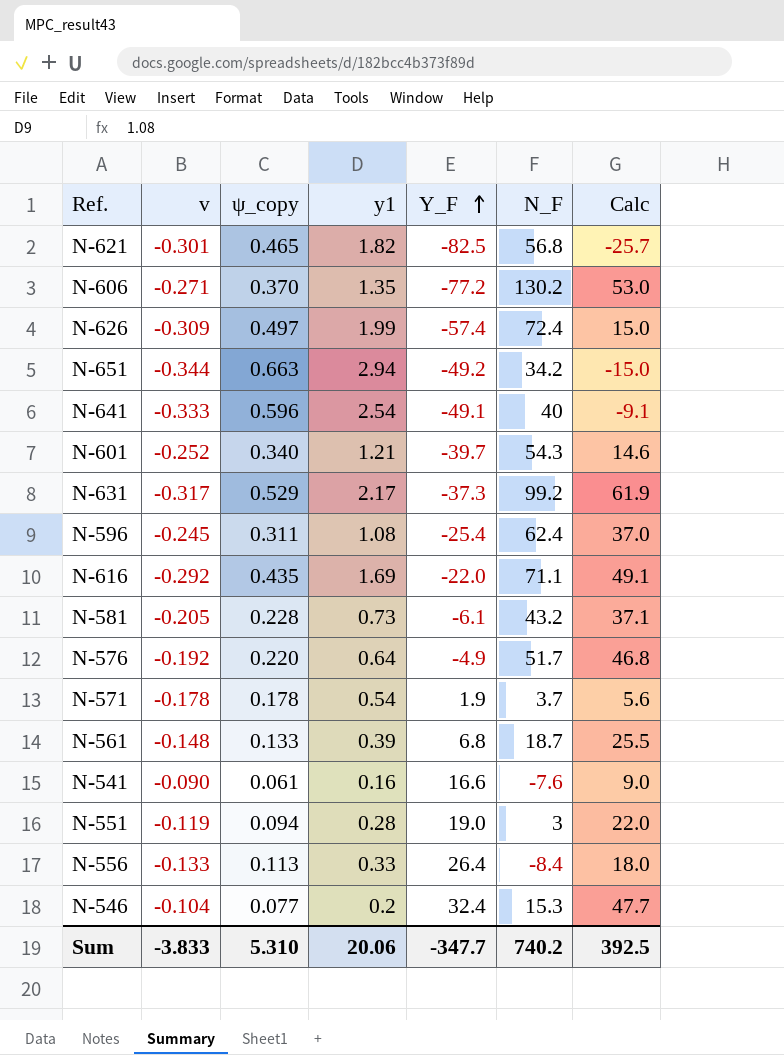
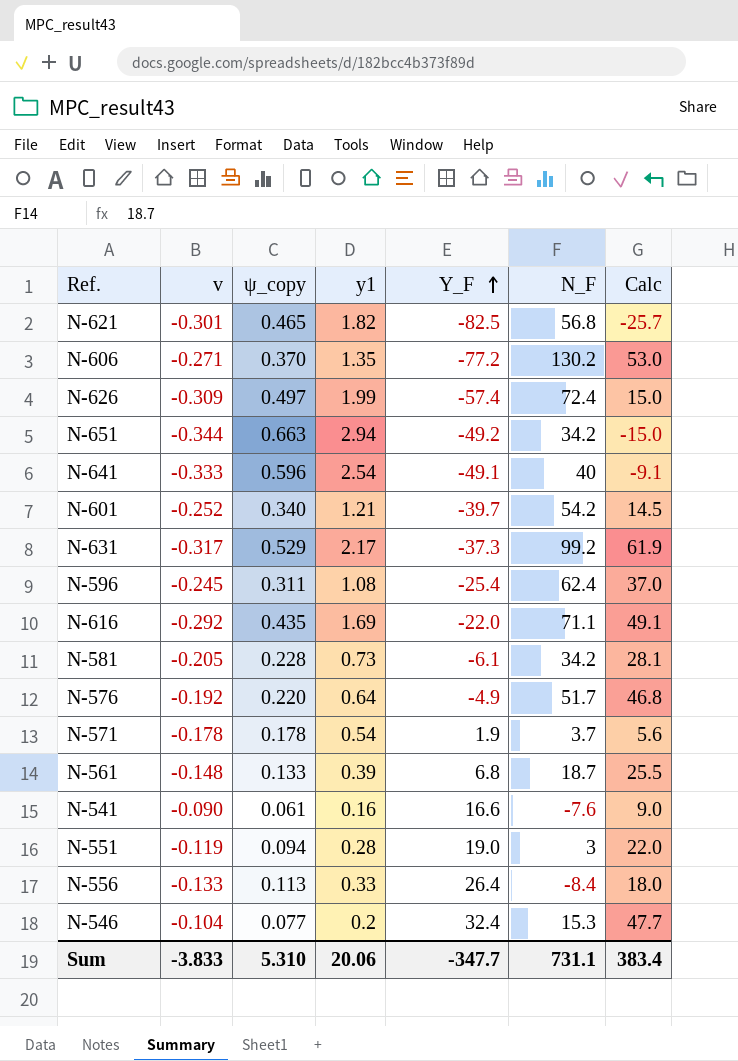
N-601 | N_F: 54.3 -> 54.2
N-601 | Calc: 14.6 -> 14.5
N-581 | N_F: 43.2 -> 34.2
N-581 | Calc: 37.1 -> 28.1
Sum | N_F: 740.2 -> 731.1
Sum | Calc: 392.5 -> 383.4

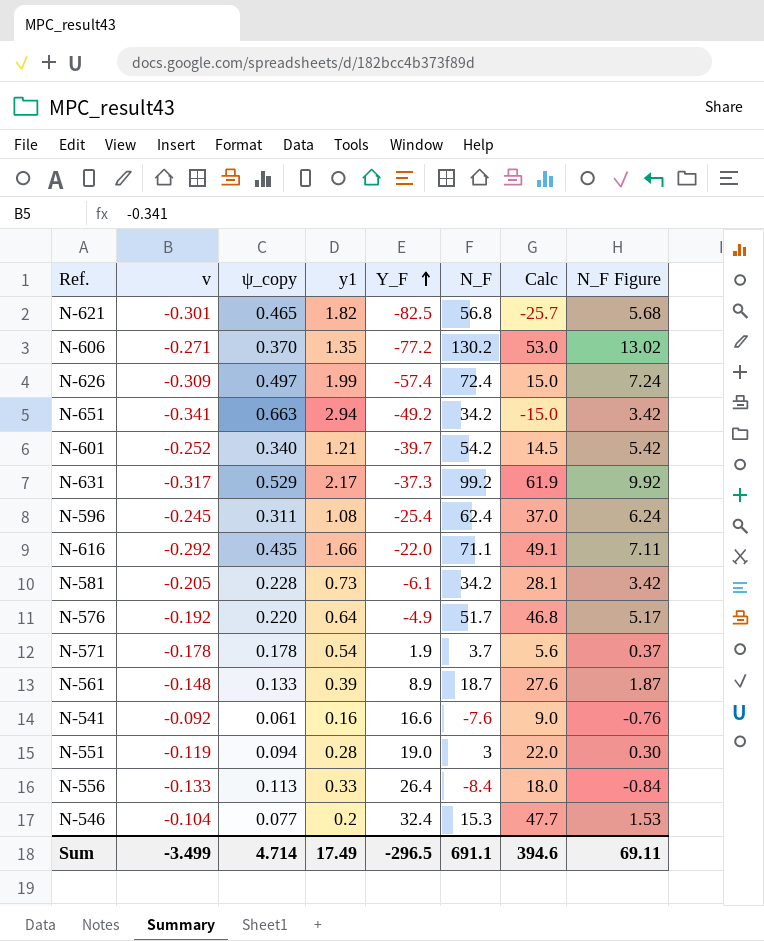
column N_F Figure | formula: none -> [N_F] * 0.1
row N-641: -0.333 | 0.596 | 2.54 | -49.1 | 40 | -9.1 -> none
N-651 | v: -0.344 -> -0.341
N-616 | y1: 1.69 -> 1.66
N-561 | Y_F: 6.8 -> 8.9
N-561 | Calc: 25.5 -> 27.6
N-541 | v: -0.090 -> -0.092
Sum | v: -3.833 -> -3.499
Sum | ψ_copy: 5.310 -> 4.714
Sum | y1: 20.06 -> 17.49
Sum | Y_F: -347.7 -> -296.5
Sum | N_F: 731.1 -> 691.1
Sum | Calc: 383.4 -> 394.6

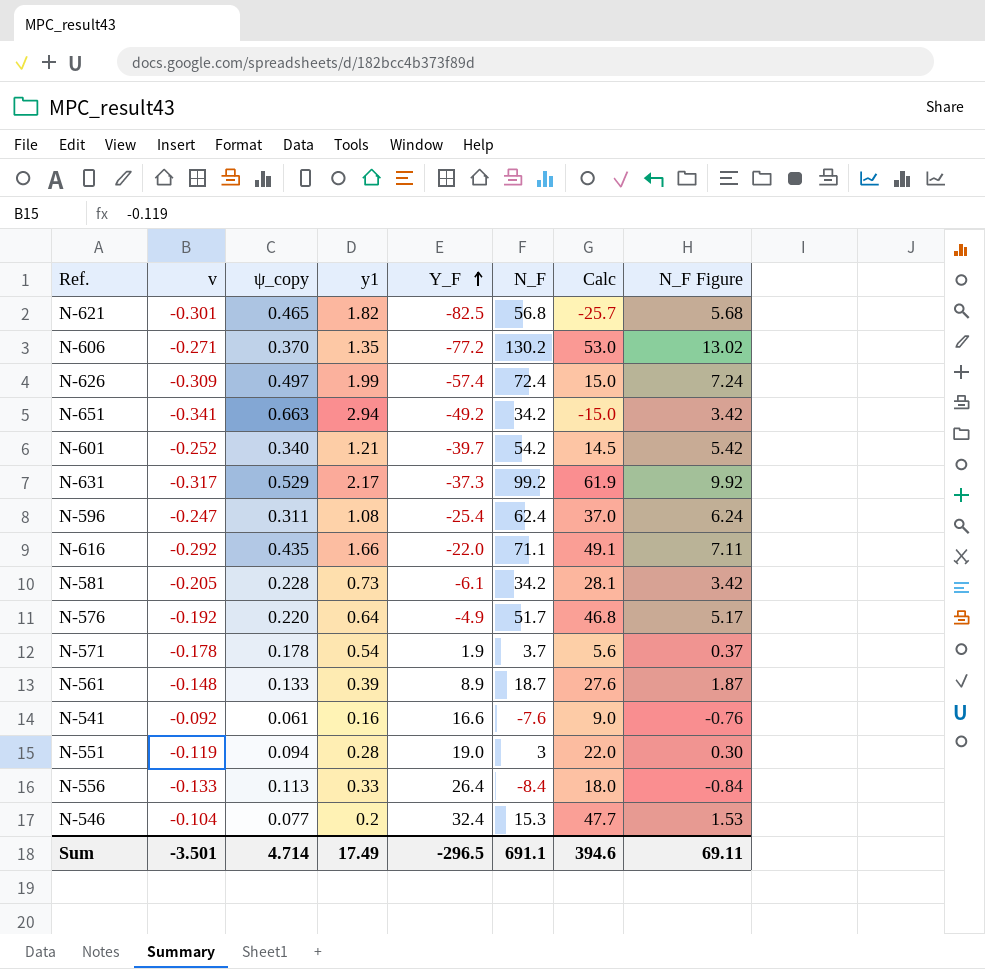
N-596 | v: -0.245 -> -0.247
Sum | v: -3.499 -> -3.501

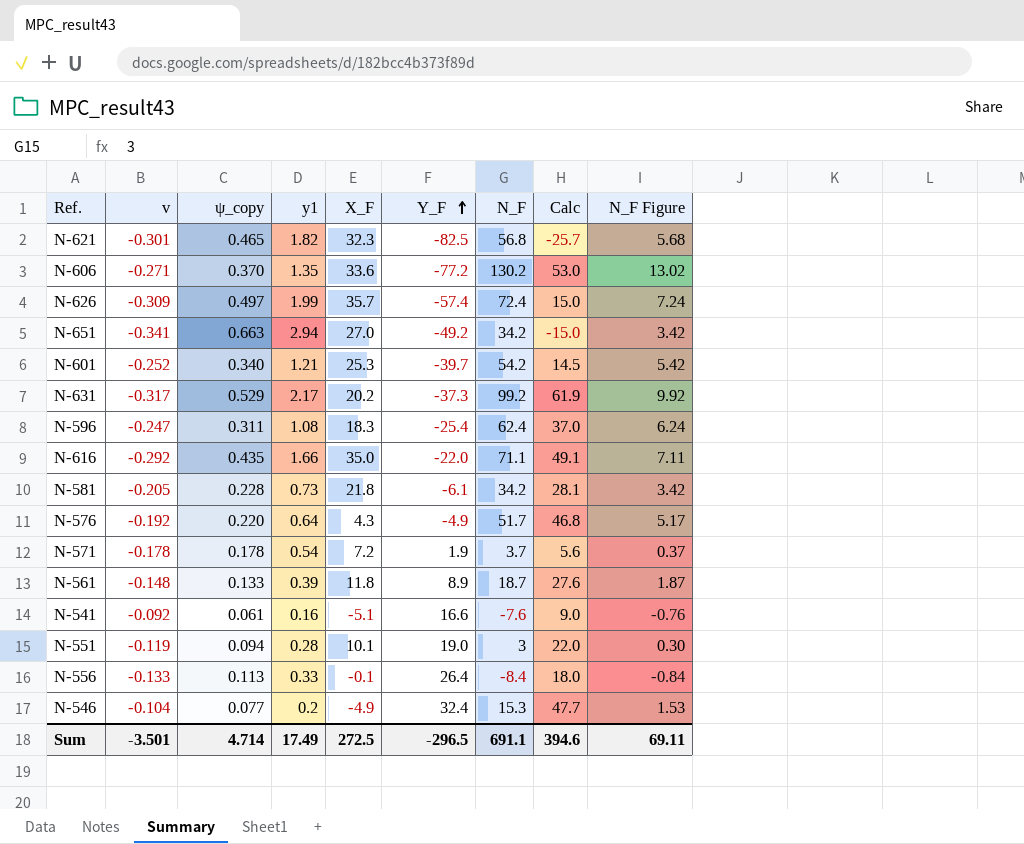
column X_F | position: none -> 5

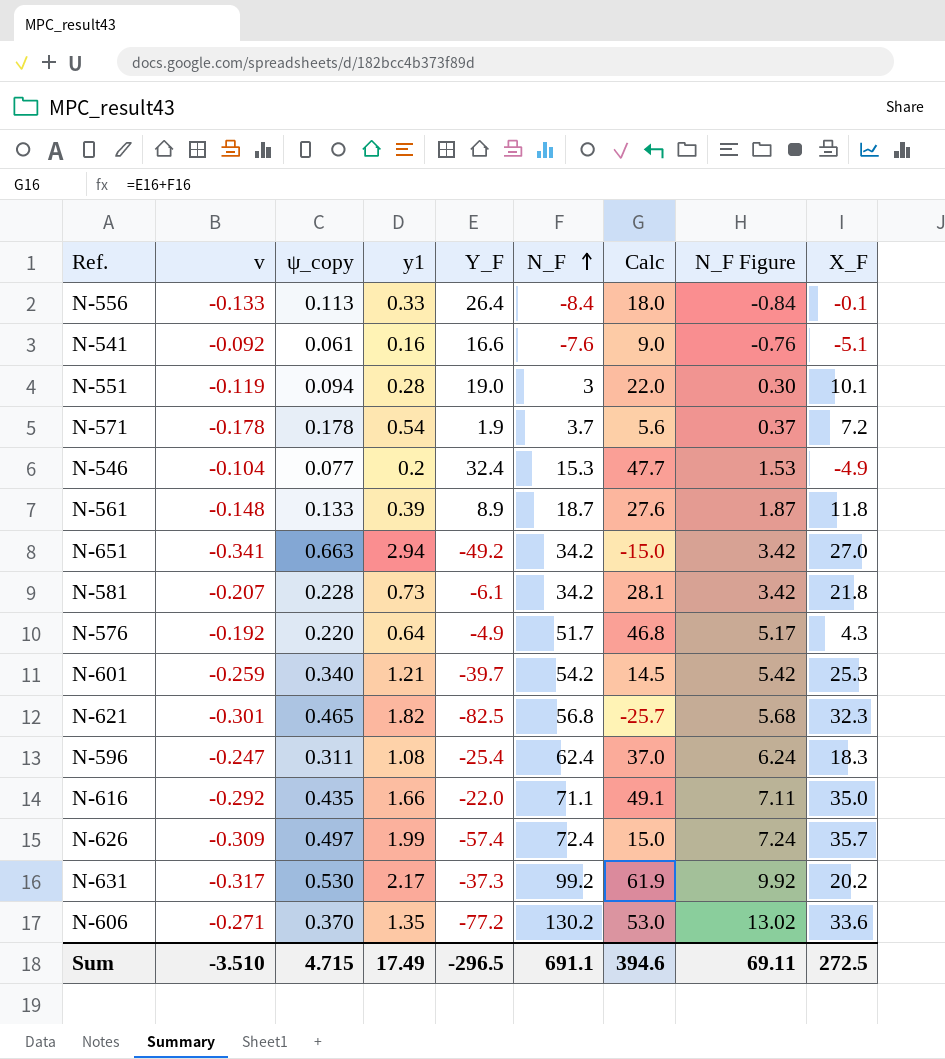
row order: Y_F ascending -> N_F ascending
column X_F | position: 5 -> 9
N-581 | v: -0.205 -> -0.207
N-601 | v: -0.252 -> -0.259
N-631 | ψ_copy: 0.529 -> 0.530
Sum | v: -3.501 -> -3.510
Sum | ψ_copy: 4.714 -> 4.715

